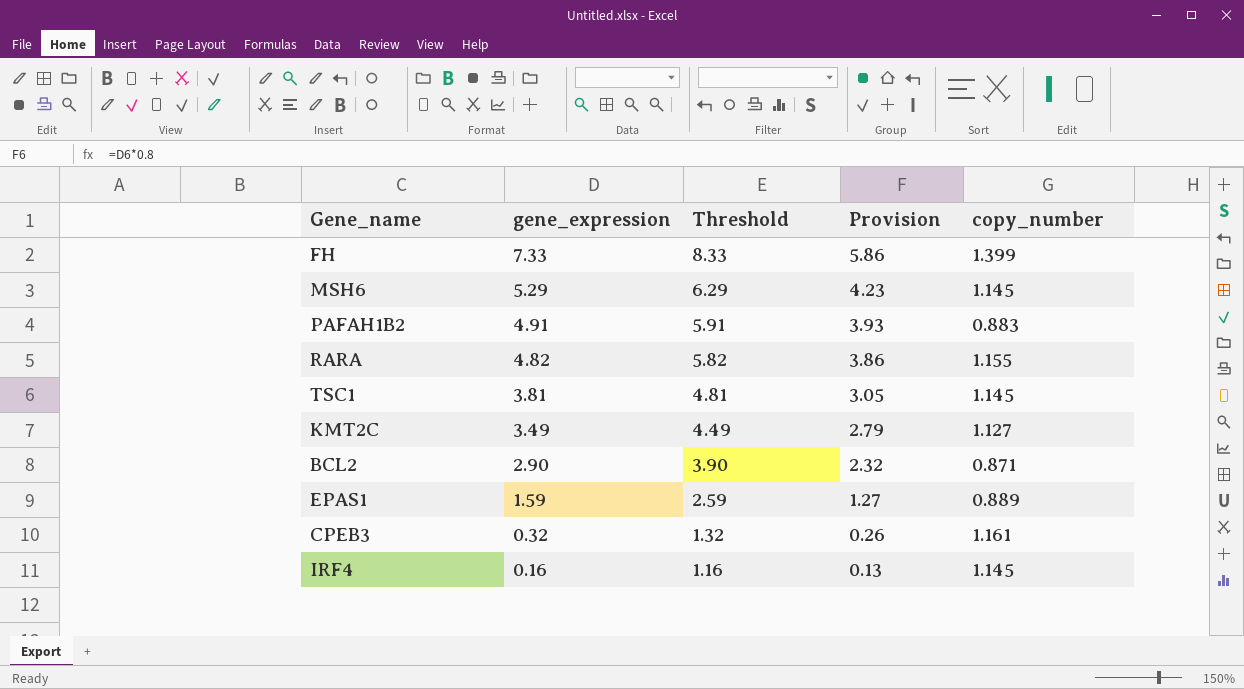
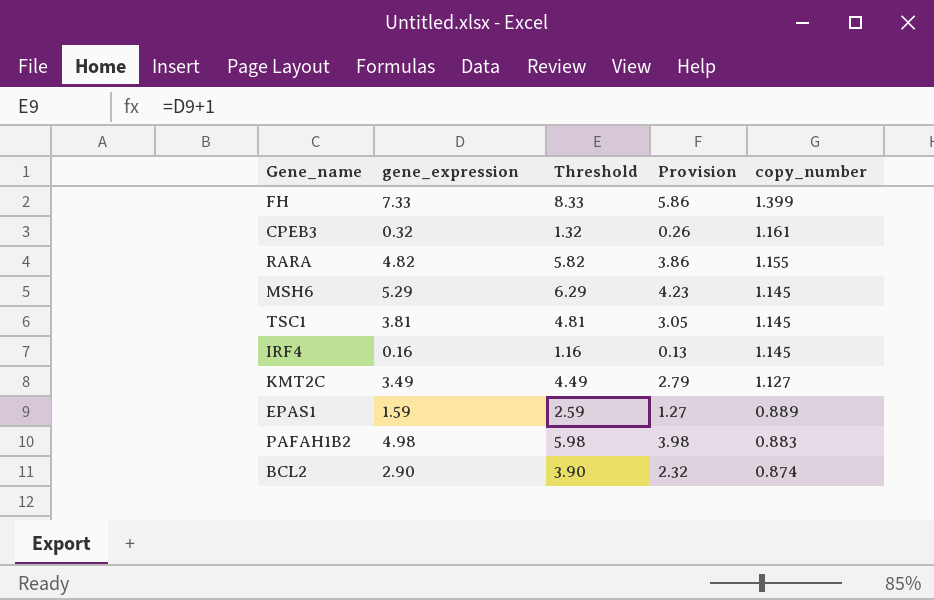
row order: gene_expression descending -> copy_number descending
PAFAH1B2 | gene_expression: 4.91 -> 4.98
PAFAH1B2 | Threshold: 5.91 -> 5.98
PAFAH1B2 | Provision: 3.93 -> 3.98
BCL2 | copy_number: 0.871 -> 0.874

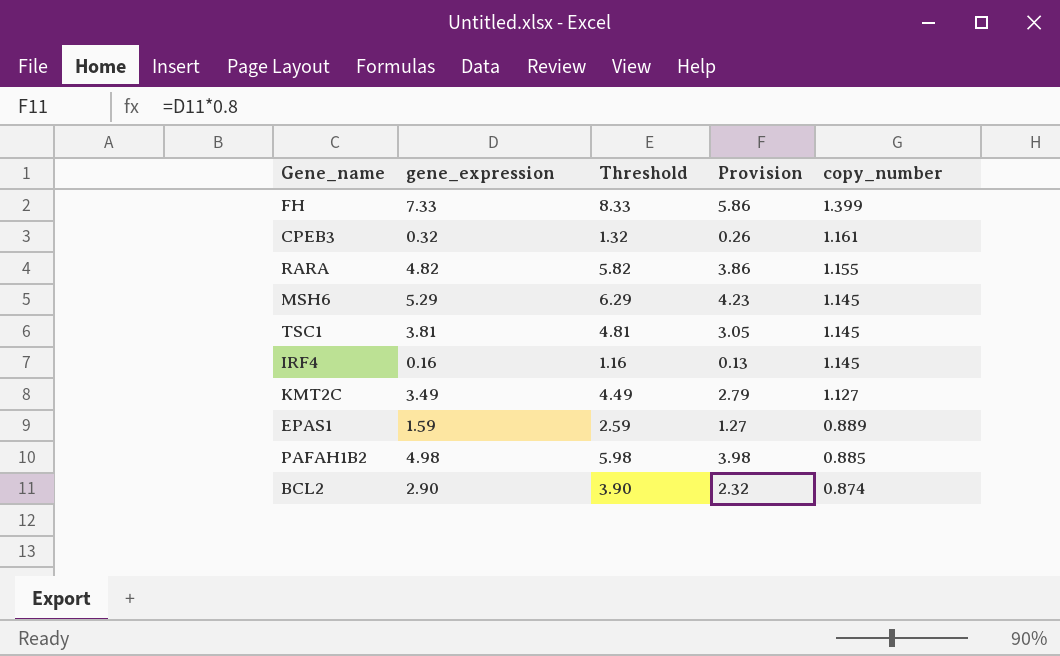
PAFAH1B2 | copy_number: 0.883 -> 0.885

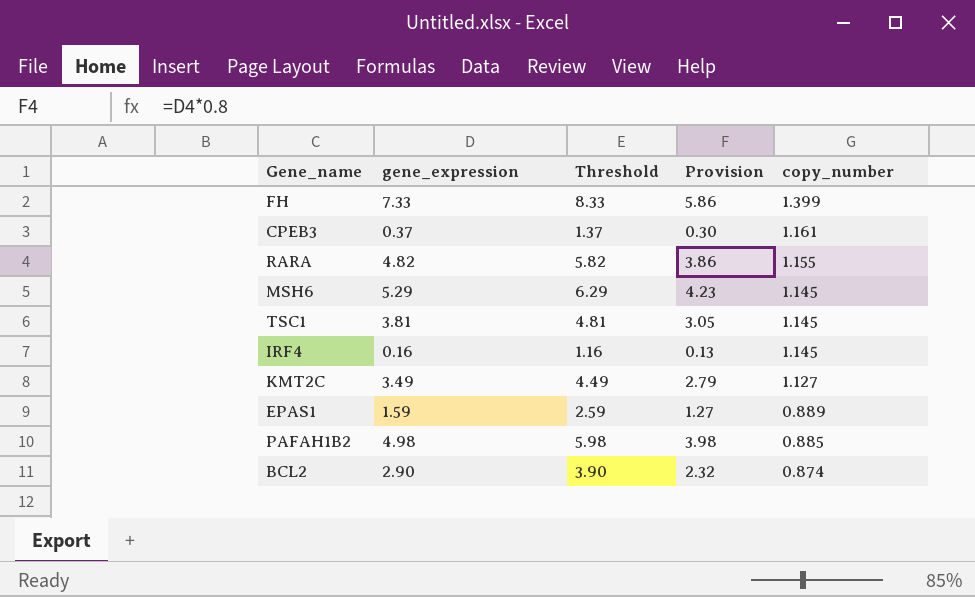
CPEB3 | gene_expression: 0.32 -> 0.37
CPEB3 | Threshold: 1.32 -> 1.37
CPEB3 | Provision: 0.26 -> 0.30

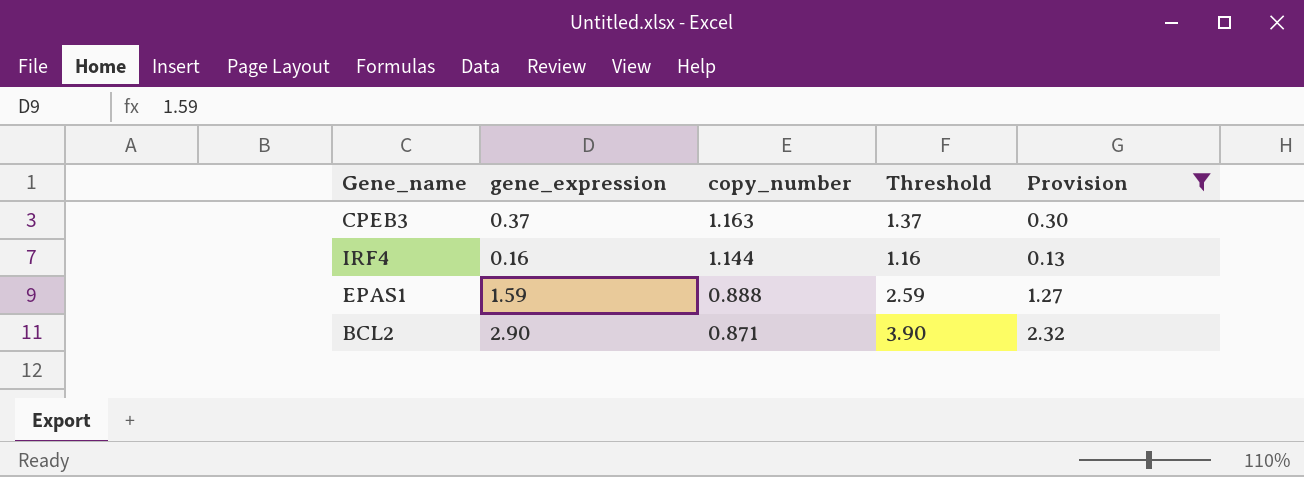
filter: none -> Provision <= 2.32
column copy_number | position: 5 -> 3
CPEB3 | copy_number: 1.161 -> 1.163
IRF4 | copy_number: 1.145 -> 1.144
EPAS1 | copy_number: 0.889 -> 0.888
BCL2 | copy_number: 0.874 -> 0.871

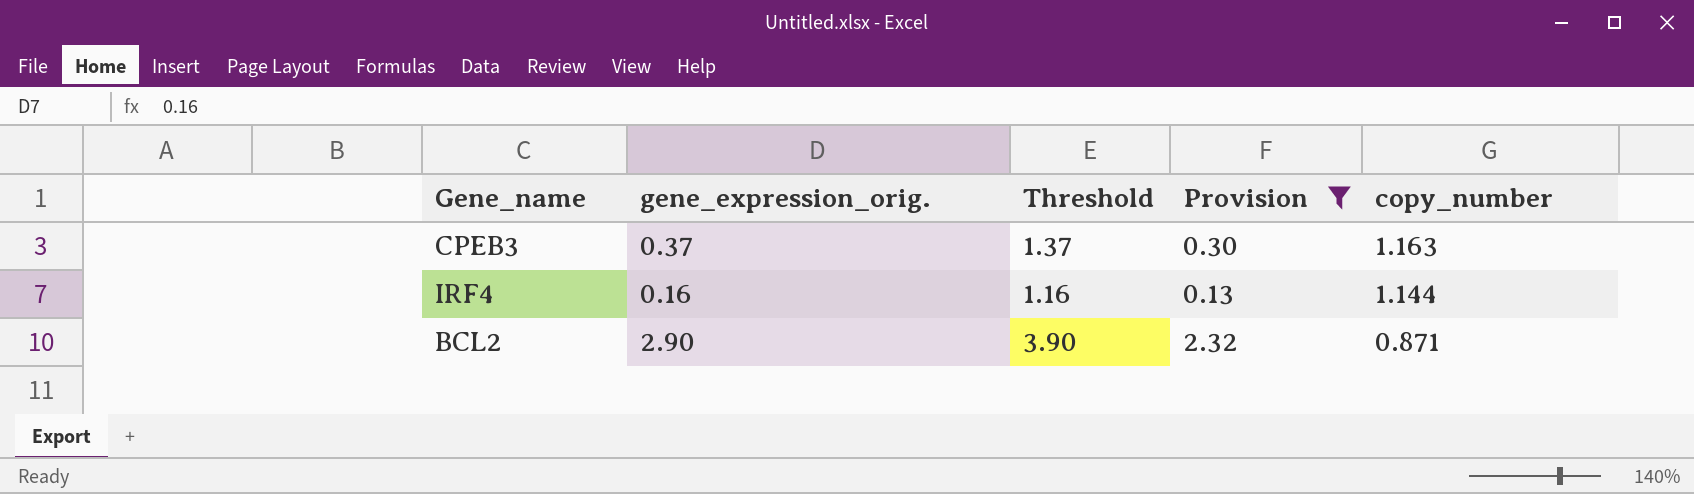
column name: gene_expression -> gene_expression_orig.
column copy_number | position: 3 -> 5
row EPAS1: 1.59 | 0.888 | 2.59 | 1.27 -> none

